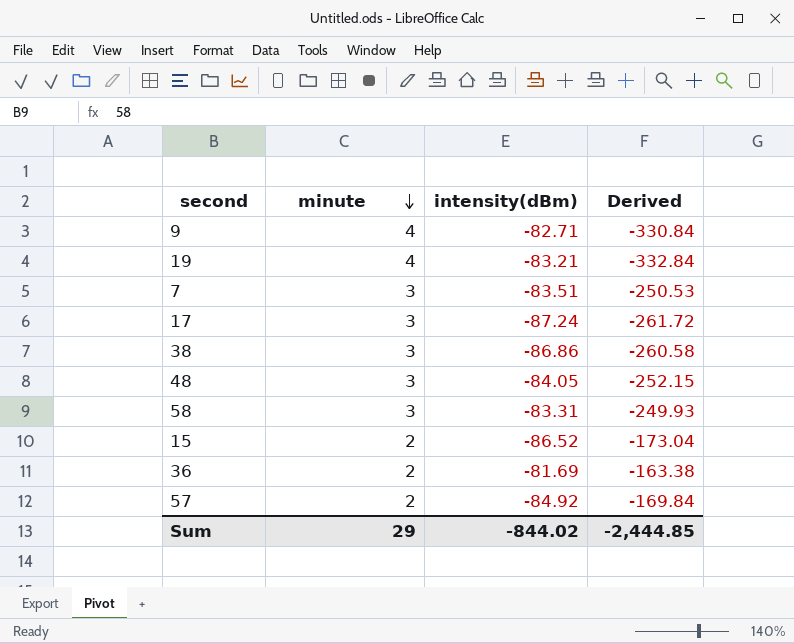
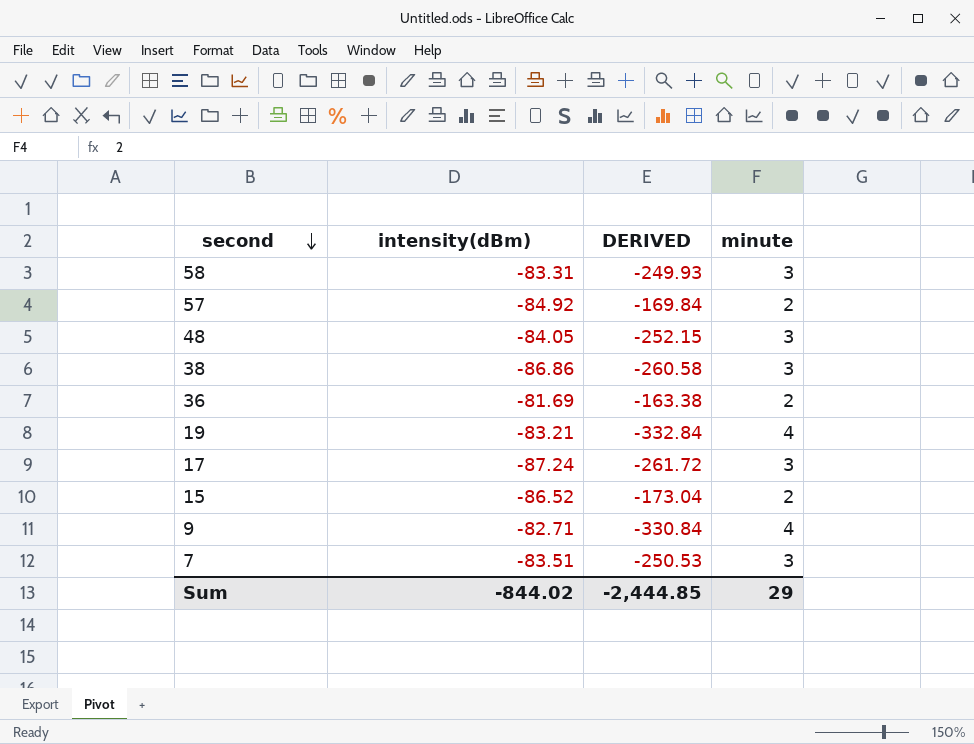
row order: minute descending -> second descending
column name: Derived -> DERIVED
column minute | position: 2 -> 4

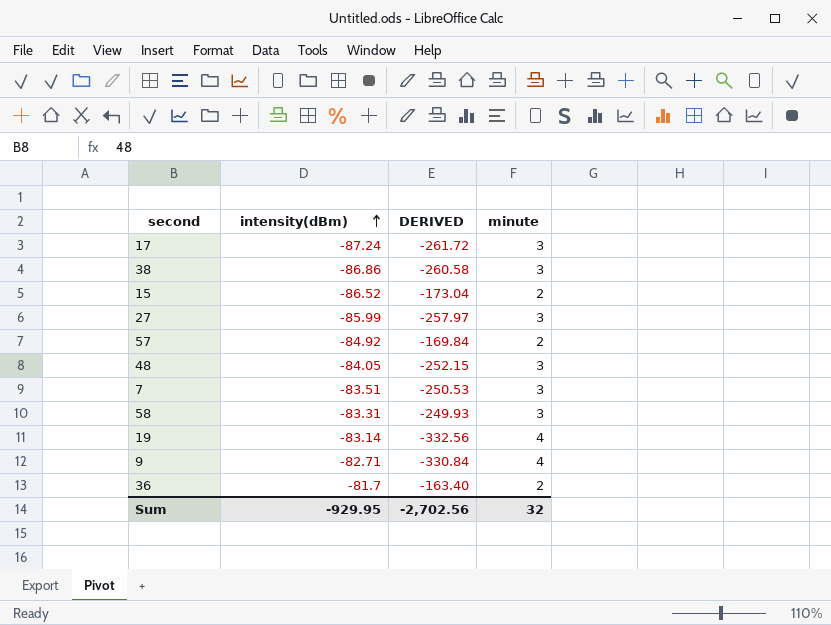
row order: second descending -> intensity(dBm) ascending
row 27: none -> -85.99 | -257.97 | 3
19 | intensity(dBm): -83.21 -> -83.14
19 | DERIVED: -332.84 -> -332.56
36 | intensity(dBm): -81.69 -> -81.7
36 | DERIVED: -163.38 -> -163.40
Sum | intensity(dBm): -844.02 -> -929.95
Sum | DERIVED: -2,444.85 -> -2,702.56
Sum | minute: 29 -> 32

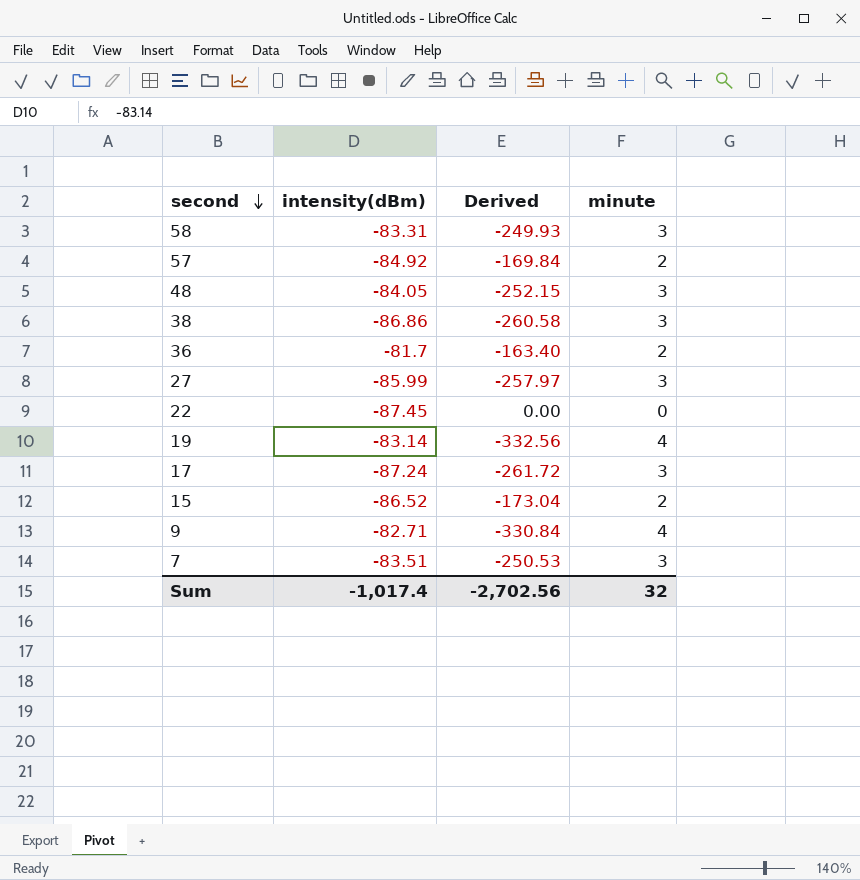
row order: intensity(dBm) ascending -> second descending
column name: DERIVED -> Derived
row 22: none -> -87.45 | 0.00 | 0
Sum | intensity(dBm): -929.95 -> -1,017.4

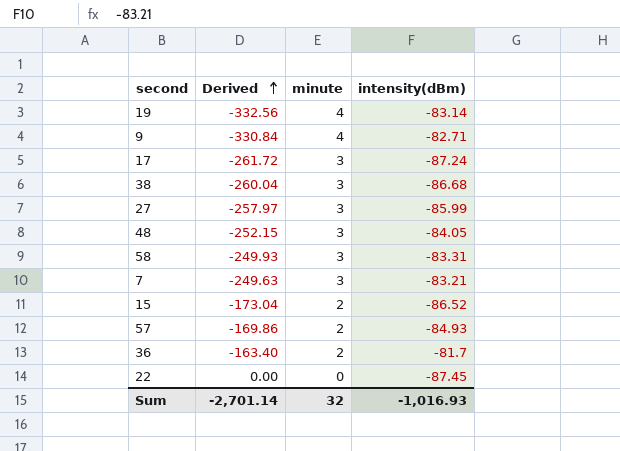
row order: second descending -> Derived ascending
column intensity(dBm) | position: 2 -> 4
38 | Derived: -260.58 -> -260.04
38 | intensity(dBm): -86.86 -> -86.68
7 | Derived: -250.53 -> -249.63
7 | intensity(dBm): -83.51 -> -83.21
57 | Derived: -169.84 -> -169.86
57 | intensity(dBm): -84.92 -> -84.93
Sum | Derived: -2,702.56 -> -2,701.14
Sum | intensity(dBm): -1,017.4 -> -1,016.93

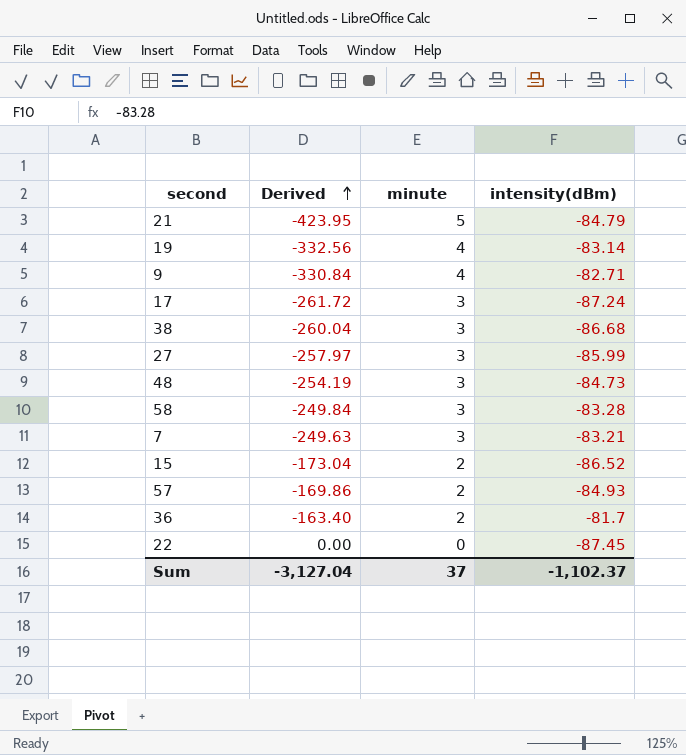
row 21: none -> -423.95 | 5 | -84.79
48 | Derived: -252.15 -> -254.19
48 | intensity(dBm): -84.05 -> -84.73
58 | Derived: -249.93 -> -249.84
58 | intensity(dBm): -83.31 -> -83.28
Sum | Derived: -2,701.14 -> -3,127.04
Sum | minute: 32 -> 37
Sum | intensity(dBm): -1,016.93 -> -1,102.37

